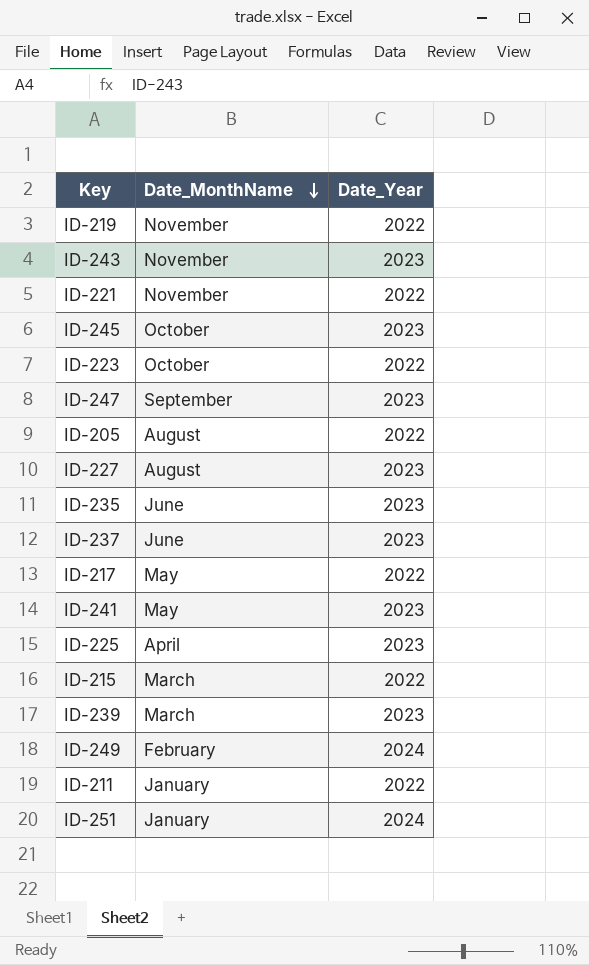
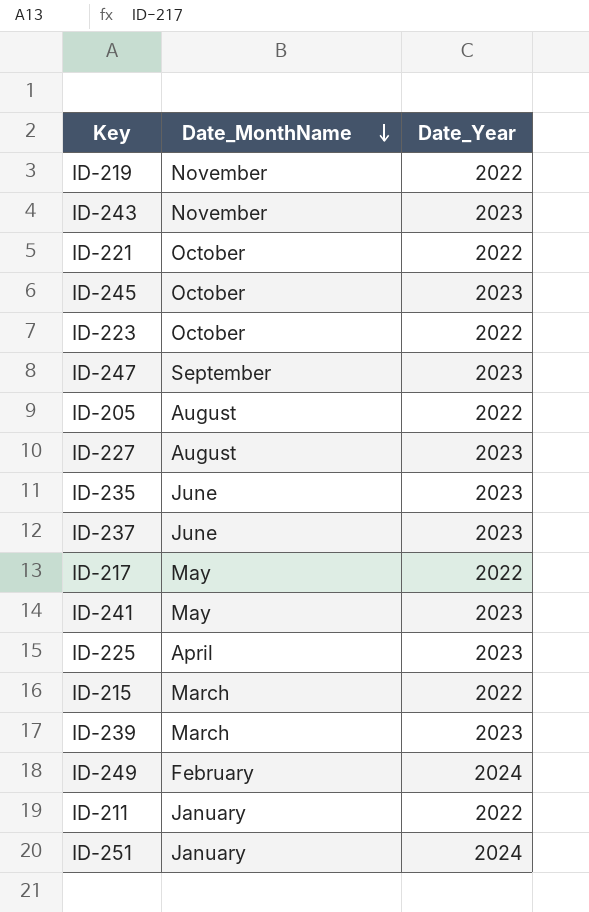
ID-221 | Date_MonthName: November -> October

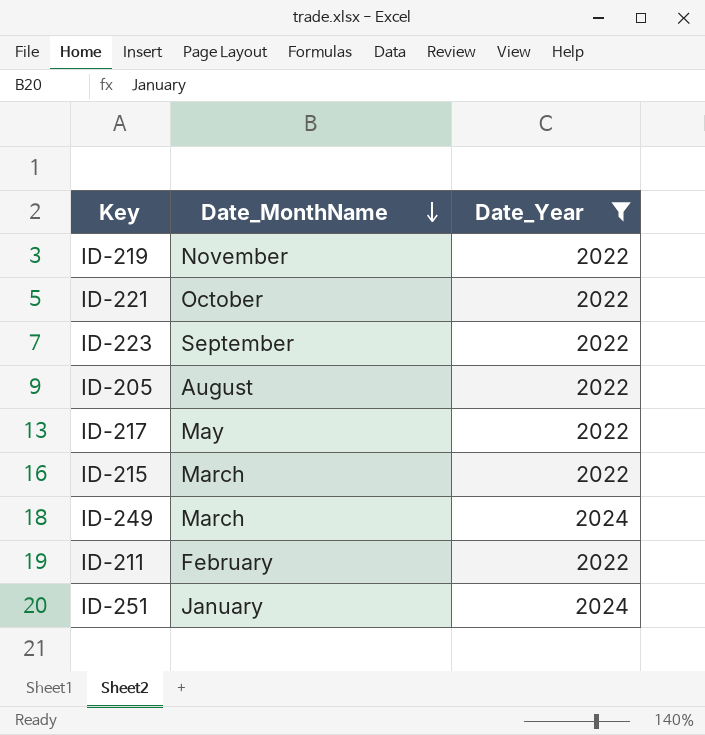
filter: none -> Date_Year != 2023
ID-223 | Date_MonthName: October -> September
ID-249 | Date_MonthName: February -> March
ID-211 | Date_MonthName: January -> February

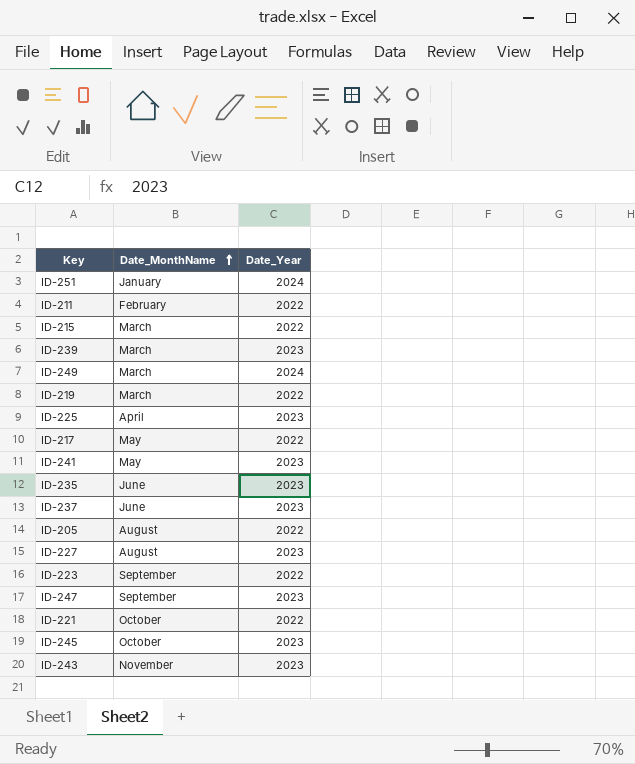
filter: Date_Year != 2023 -> none
row order: Date_MonthName descending -> Date_MonthName ascending
ID-219 | Date_MonthName: November -> March

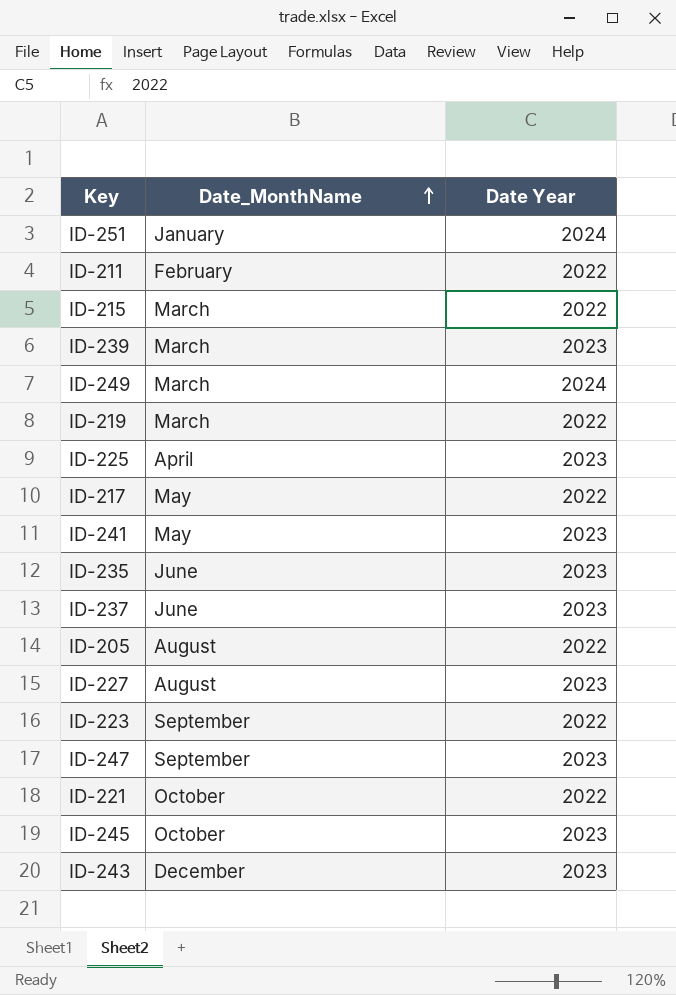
column name: Date_Year -> Date Year
ID-243 | Date_MonthName: November -> December

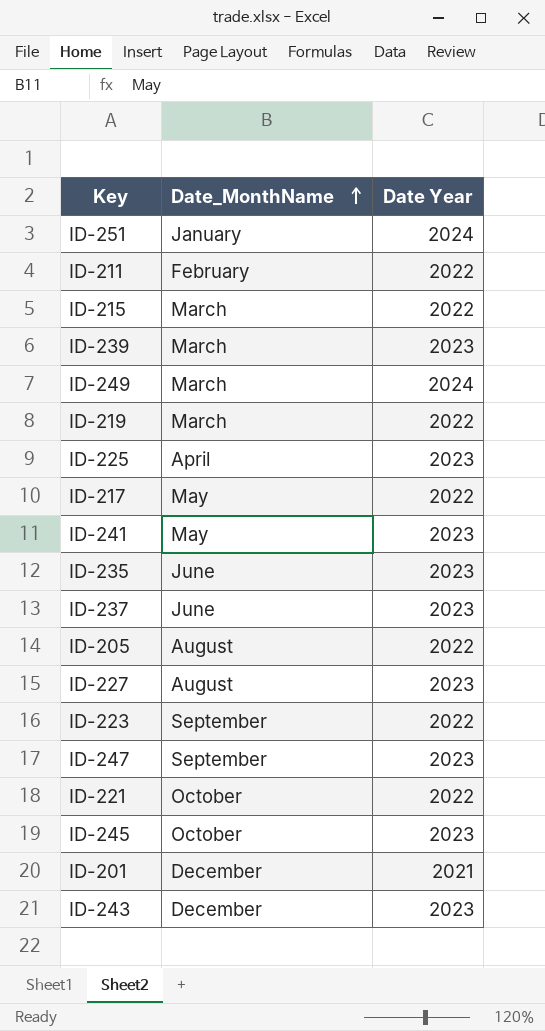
row ID-201: none -> December | 2021

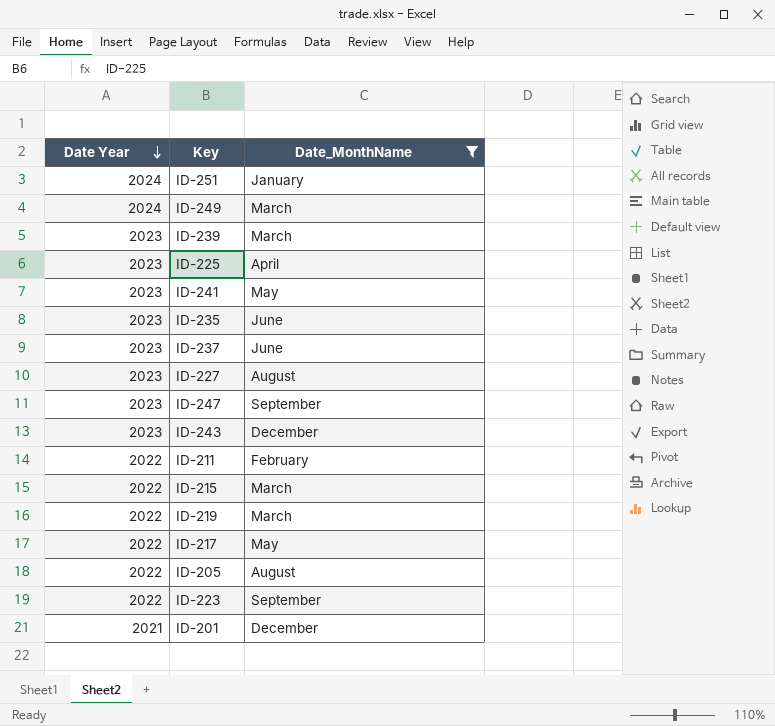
filter: none -> Date_MonthName != October
row order: Date_MonthName ascending -> Date Year descending
column Date Year | position: 3 -> 1

